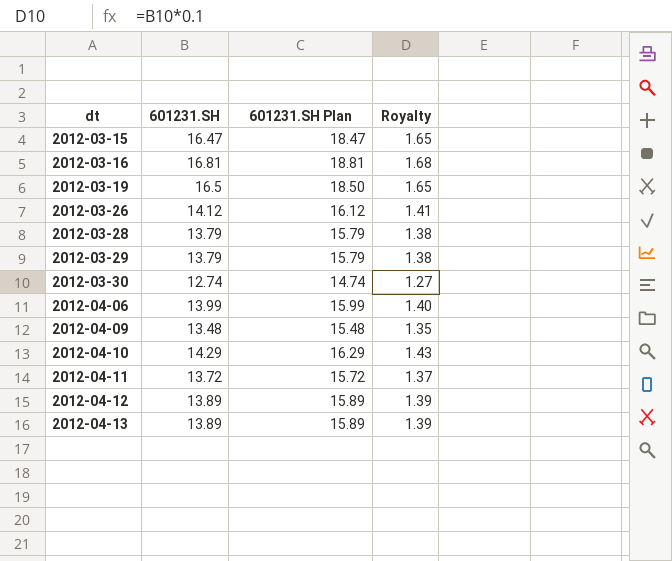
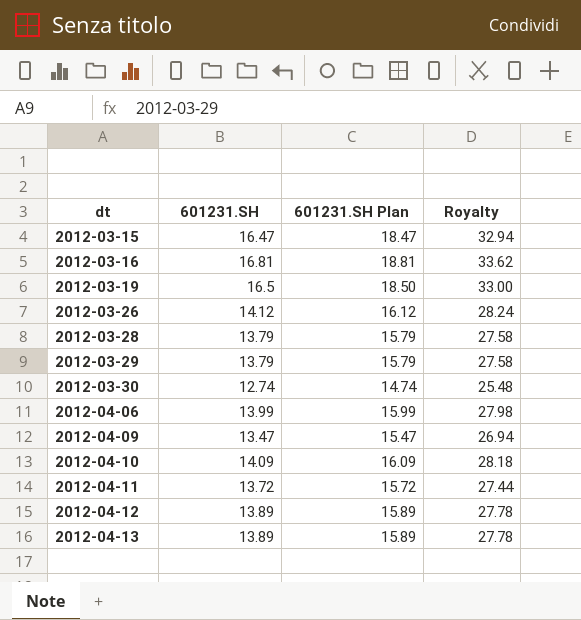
column Royalty | formula: [601231.SH] * 0.1 -> [601231.SH] * 2
2012-04-09 | 601231.SH: 13.48 -> 13.47
2012-04-09 | 601231.SH Plan: 15.48 -> 15.47
2012-04-10 | 601231.SH: 14.29 -> 14.09
2012-04-10 | 601231.SH Plan: 16.29 -> 16.09

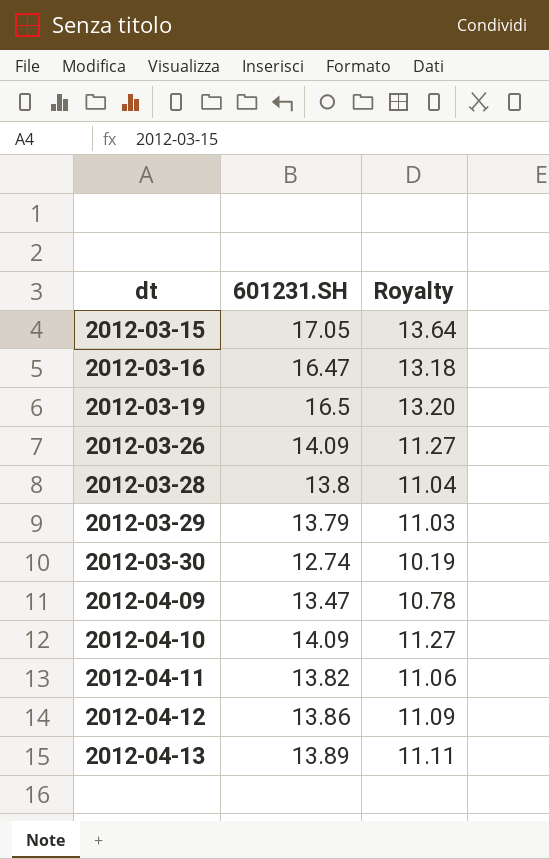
column 601231.SH Plan | formula: [601231.SH] + 2 -> none
column Royalty | formula: [601231.SH] * 2 -> [601231.SH] * 0.8
row 2012-04-06: 13.99 | 15.99 | 27.98 -> none
2012-03-15 | 601231.SH: 16.47 -> 17.05
2012-03-16 | 601231.SH: 16.81 -> 16.47
2012-03-26 | 601231.SH: 14.12 -> 14.09
2012-03-28 | 601231.SH: 13.79 -> 13.8
2012-04-11 | 601231.SH: 13.72 -> 13.82
2012-04-12 | 601231.SH: 13.89 -> 13.86

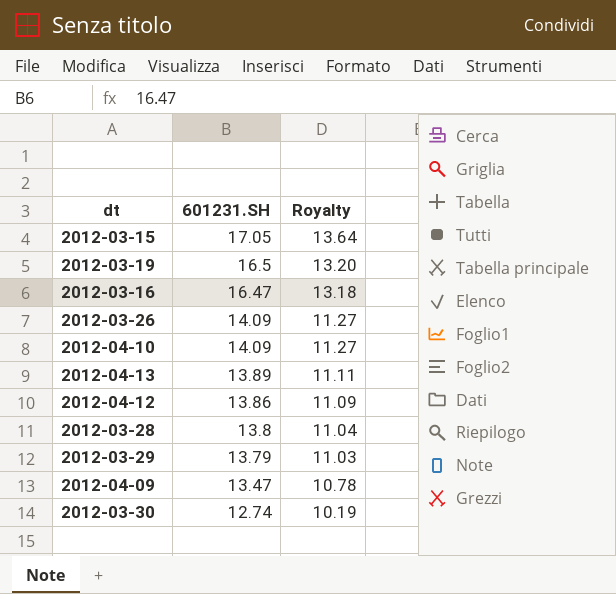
row order: dt ascending -> 601231.SH descending
row 2012-04-11: 13.82 | 11.06 -> none

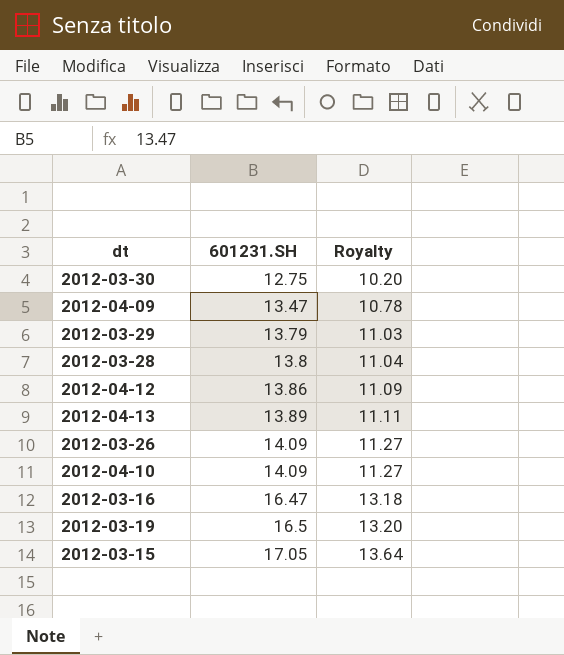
row order: 601231.SH descending -> 601231.SH ascending
2012-03-30 | 601231.SH: 12.74 -> 12.75
2012-03-30 | Royalty: 10.19 -> 10.20

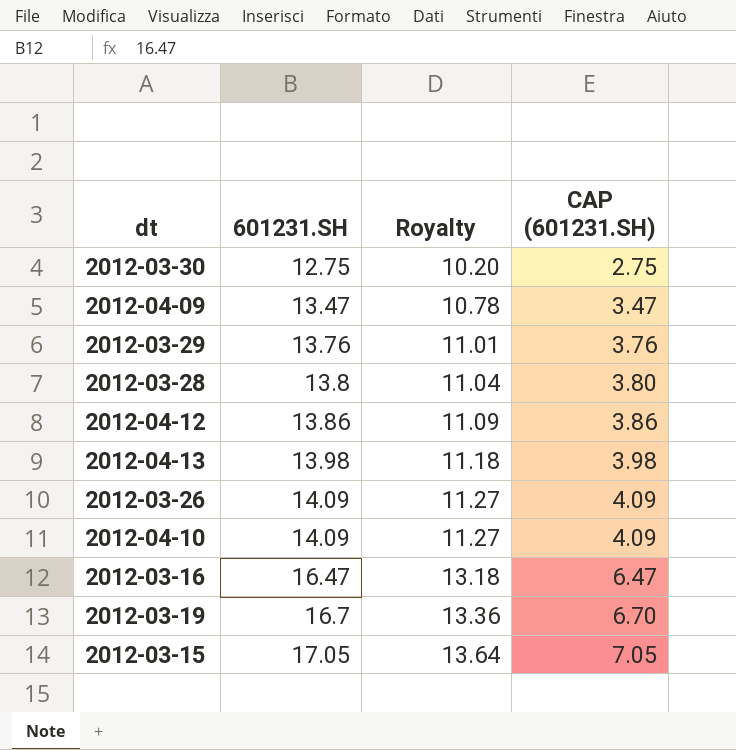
column CAP (601231.SH) | formula: none -> [601231.SH] - 10
2012-03-29 | 601231.SH: 13.79 -> 13.76
2012-03-29 | Royalty: 11.03 -> 11.01
2012-04-13 | 601231.SH: 13.89 -> 13.98
2012-04-13 | Royalty: 11.11 -> 11.18
2012-03-19 | 601231.SH: 16.5 -> 16.7
2012-03-19 | Royalty: 13.20 -> 13.36

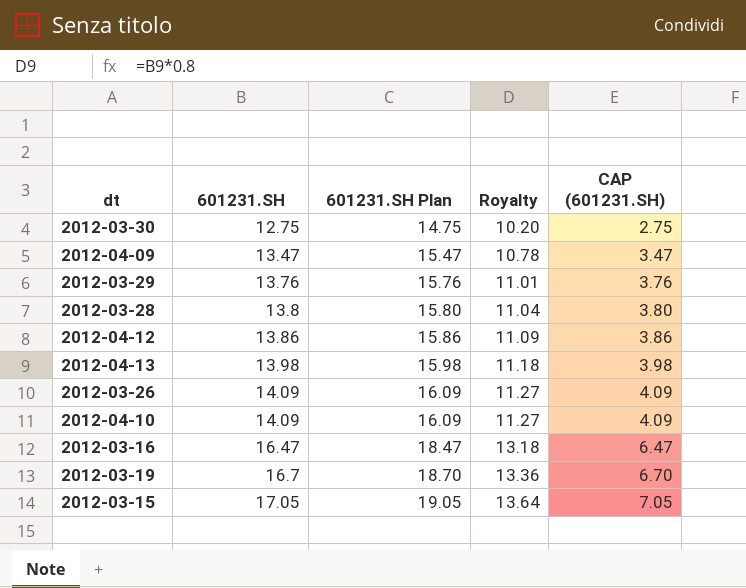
column 601231.SH Plan | formula: none -> [601231.SH] + 2

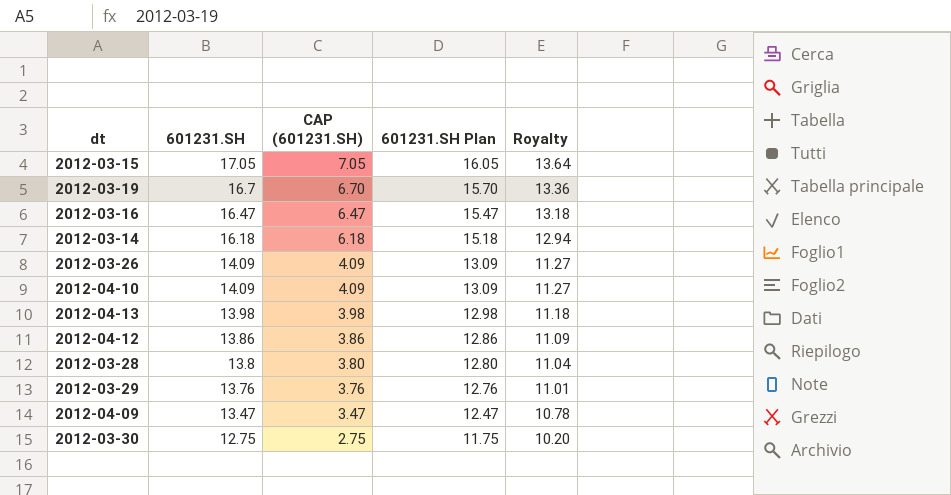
row order: 601231.SH ascending -> 601231.SH descending
column CAP (601231.SH) | position: 5 -> 3
column 601231.SH Plan | formula: [601231.SH] + 2 -> [601231.SH] - 1
row 2012-03-14: none -> 16.18 | 6.18 | 15.18 | 12.94

